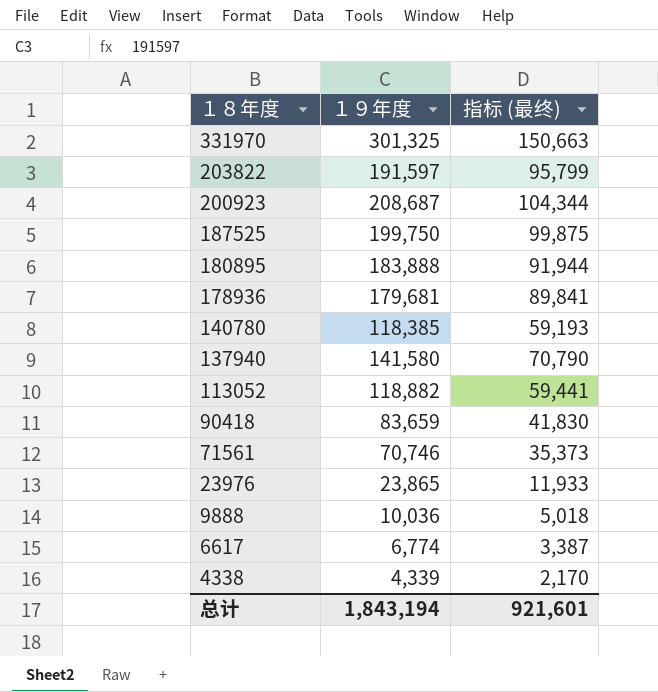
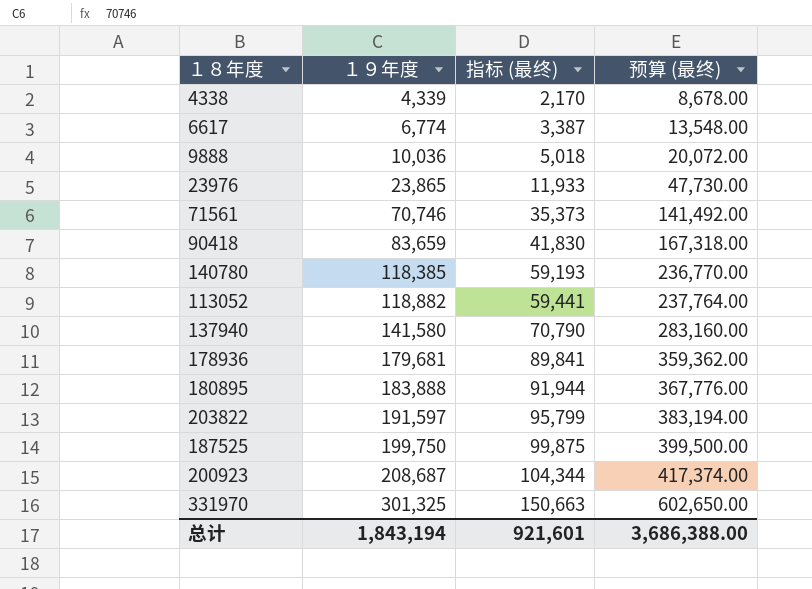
row order: １８年度 descending -> １９年度 ascending
column 预算 (最终) | formula: none -> [１９年度] * 2

